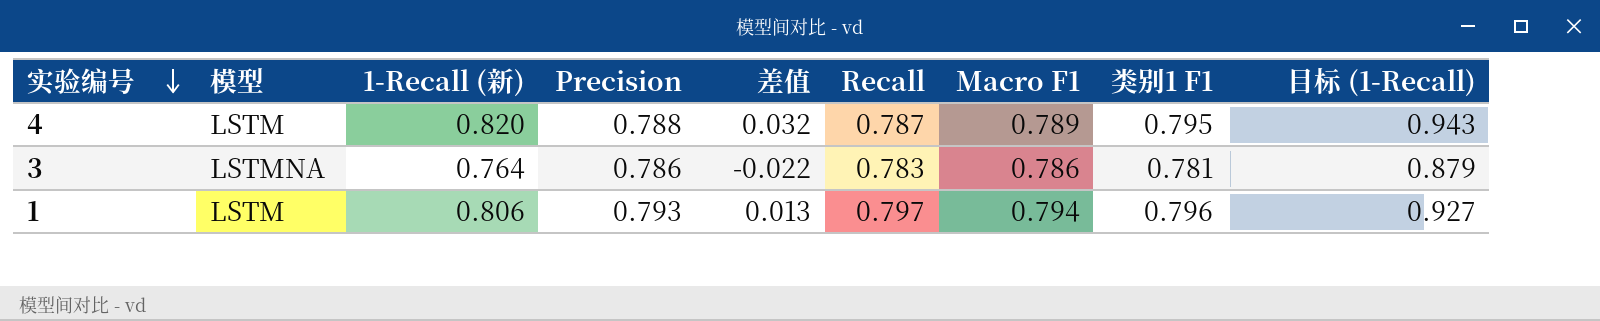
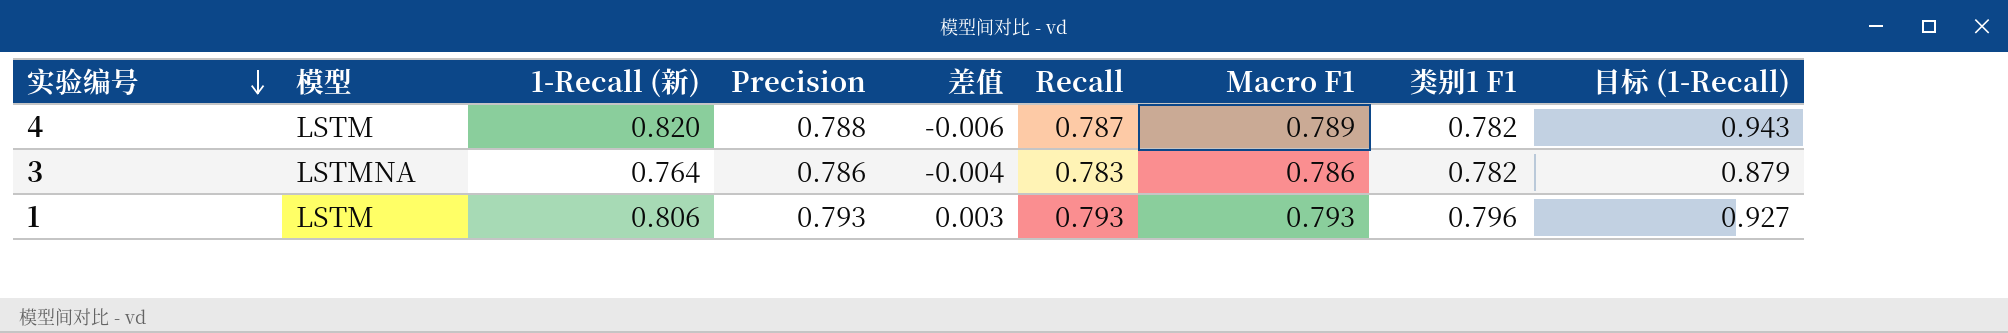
column 差值 | formula: [1-Recall (新)] - [Precision] -> [类别1 F1] - [Precision]
4 | 类别1 F1: 0.795 -> 0.782
3 | 类别1 F1: 0.781 -> 0.782
1 | Recall: 0.797 -> 0.793
1 | Macro F1: 0.794 -> 0.793

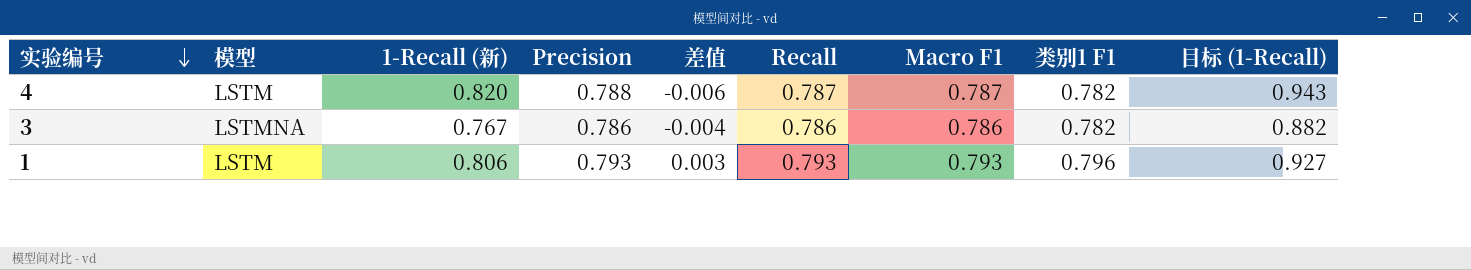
4 | Macro F1: 0.789 -> 0.787
3 | 1-Recall (新): 0.764 -> 0.767
3 | Recall: 0.783 -> 0.786
3 | 目标 (1-Recall): 0.879 -> 0.882

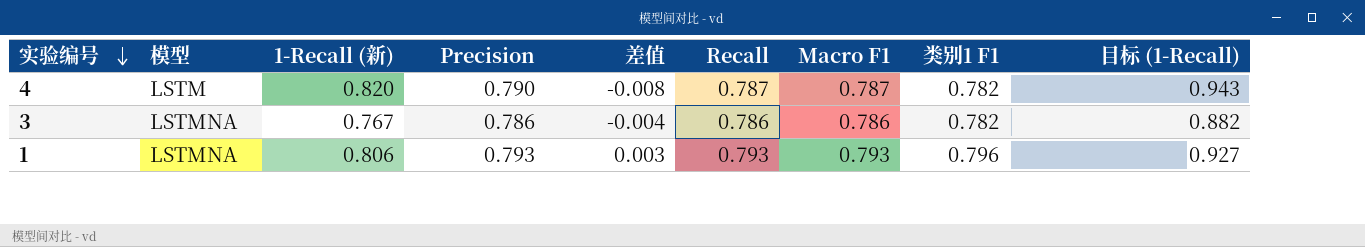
4 | Precision: 0.788 -> 0.790
4 | 差值: -0.006 -> -0.008
1 | 模型: LSTM -> LSTMNA

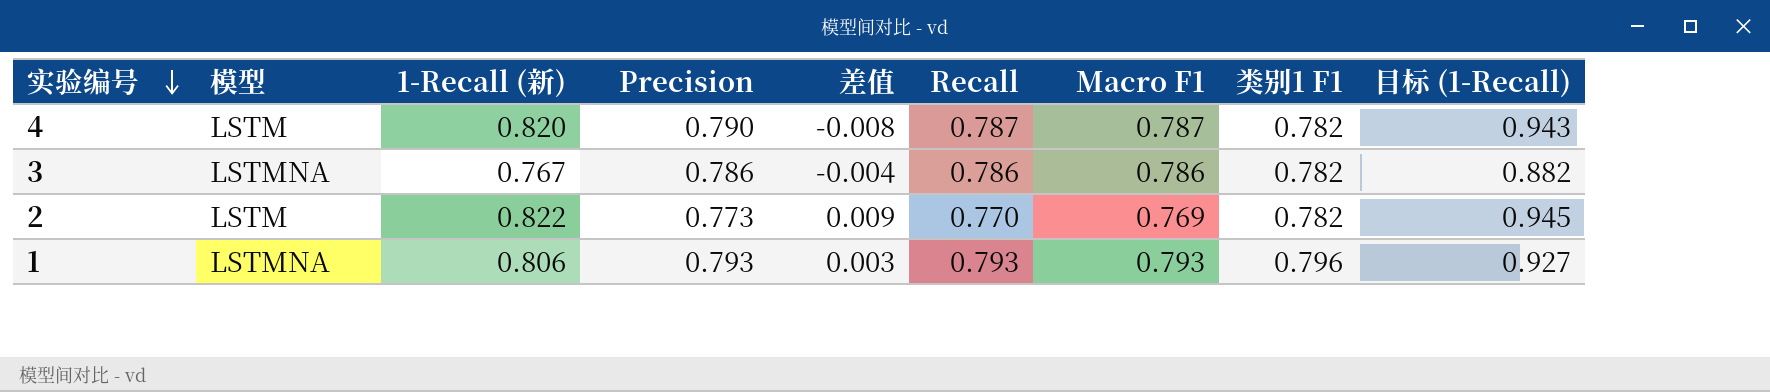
row 2: none -> LSTM | 0.822 | 0.773 | 0.009 | 0.770 | 0.769 | 0.782 | 0.945

